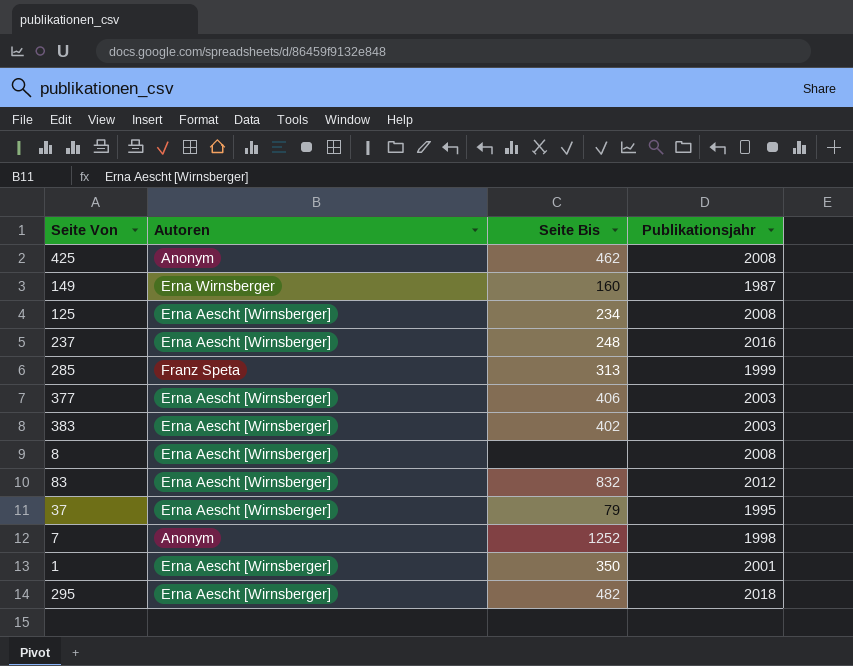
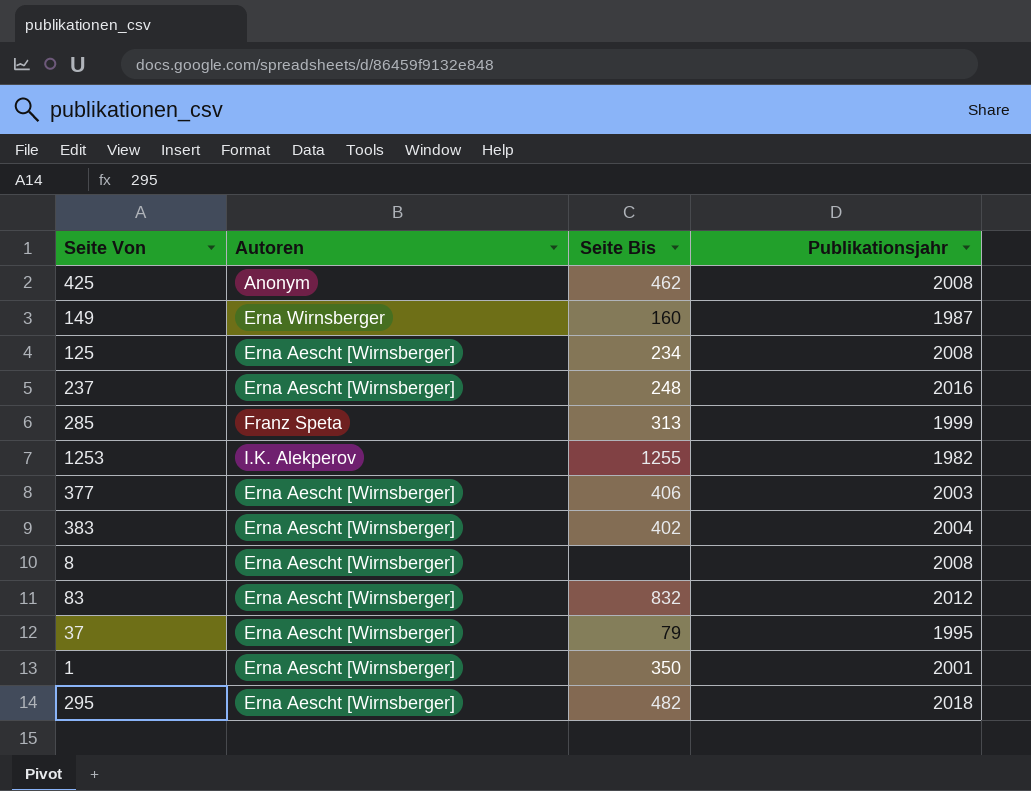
row 7: Anonym | 1252 | 1998 -> none
row 1253: none -> I.K. Alekperov | 1255 | 1982
383 | Publikationsjahr: 2003 -> 2004

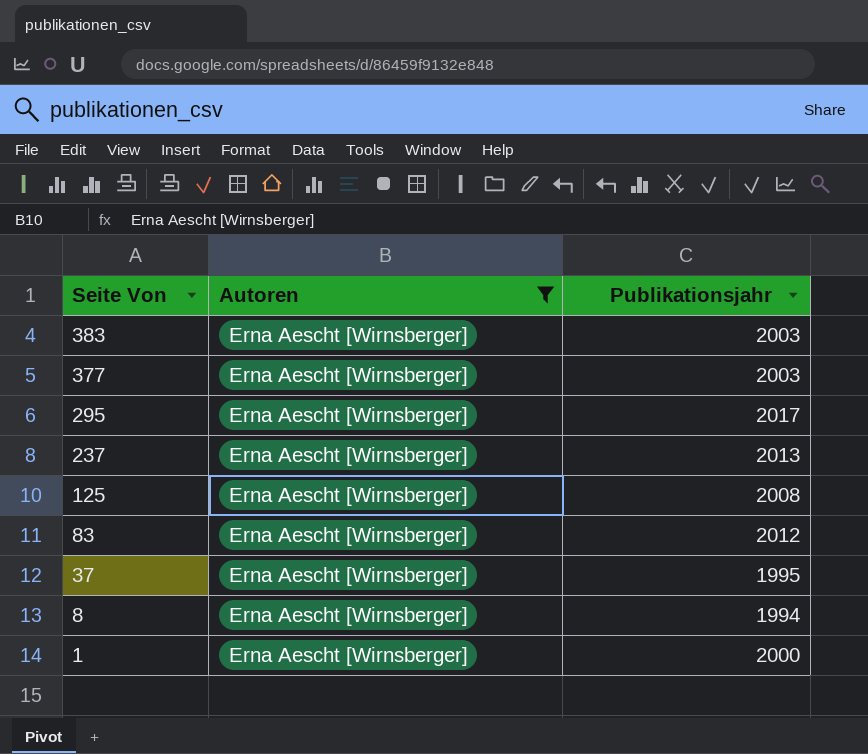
filter: none -> Autoren = Erna Aescht [Wirnsberger]
row order: none -> Seite Von descending
column Seite Bis | position: 3 -> none
383 | Publikationsjahr: 2004 -> 2003
295 | Publikationsjahr: 2018 -> 2017
237 | Publikationsjahr: 2016 -> 2013
8 | Publikationsjahr: 2008 -> 1994
1 | Publikationsjahr: 2001 -> 2000

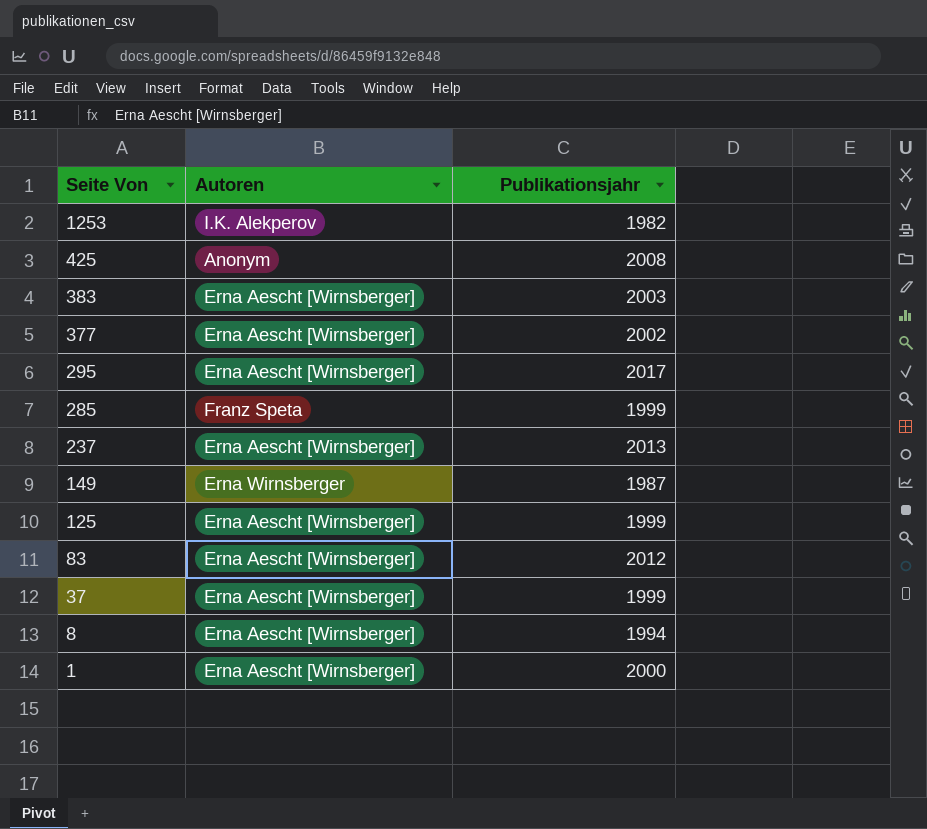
filter: Autoren = Erna Aescht [Wirnsberger] -> none
377 | Publikationsjahr: 2003 -> 2002
125 | Publikationsjahr: 2008 -> 1999
37 | Publikationsjahr: 1995 -> 1999

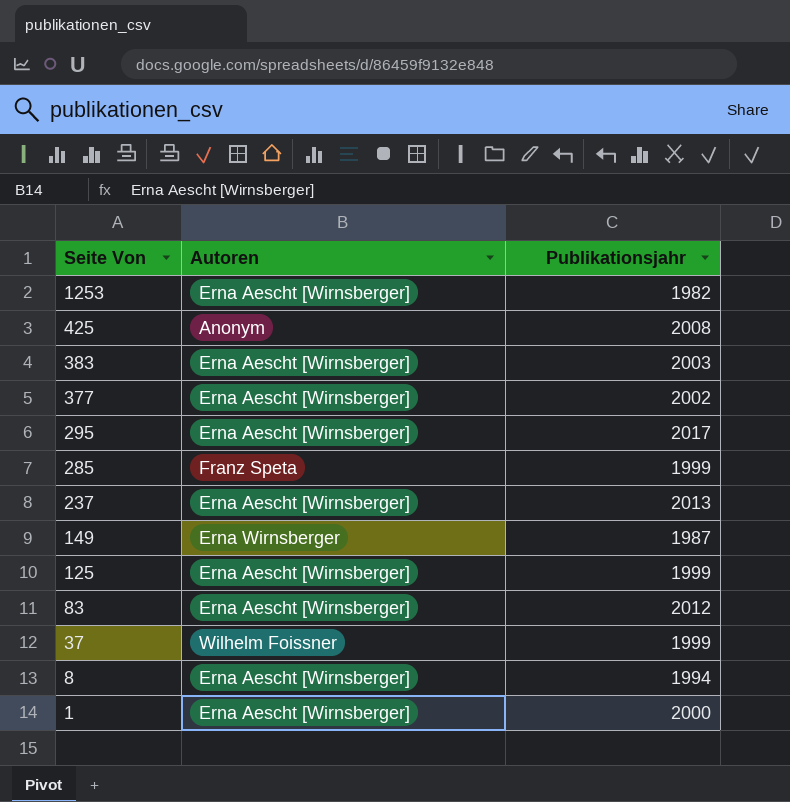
1253 | Autoren: I.K. Alekperov -> Erna Aescht [Wirnsberger]
37 | Autoren: Erna Aescht [Wirnsberger] -> Wilhelm Foissner

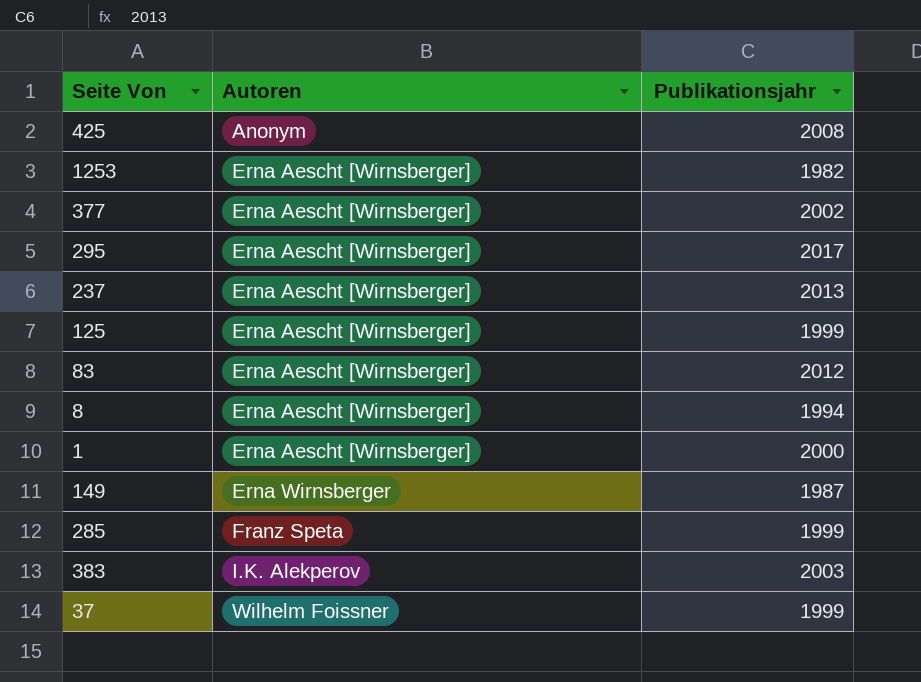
row order: Seite Von descending -> Autoren ascending
383 | Autoren: Erna Aescht [Wirnsberger] -> I.K. Alekperov

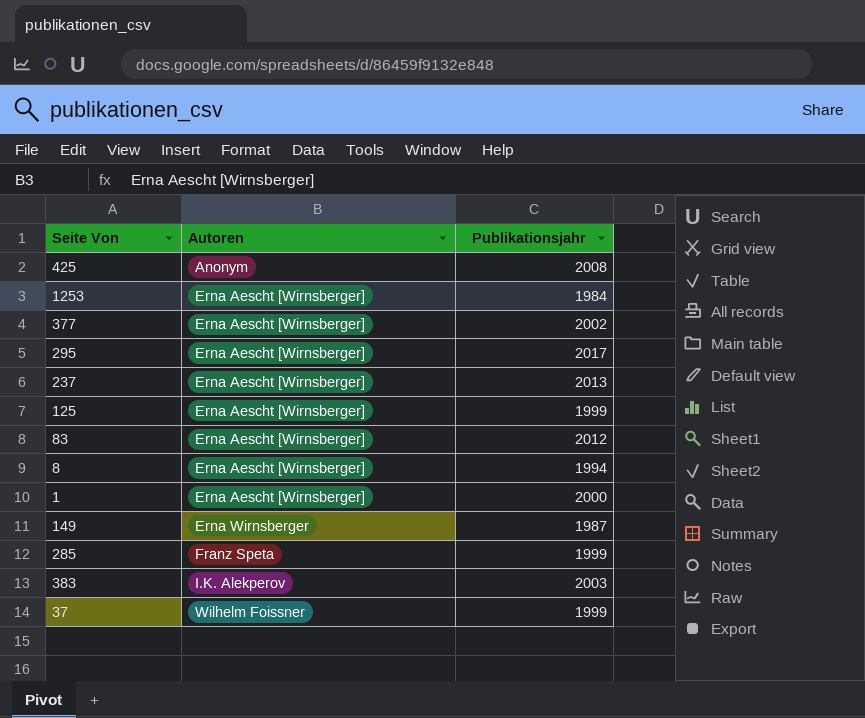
1253 | Publikationsjahr: 1982 -> 1984

